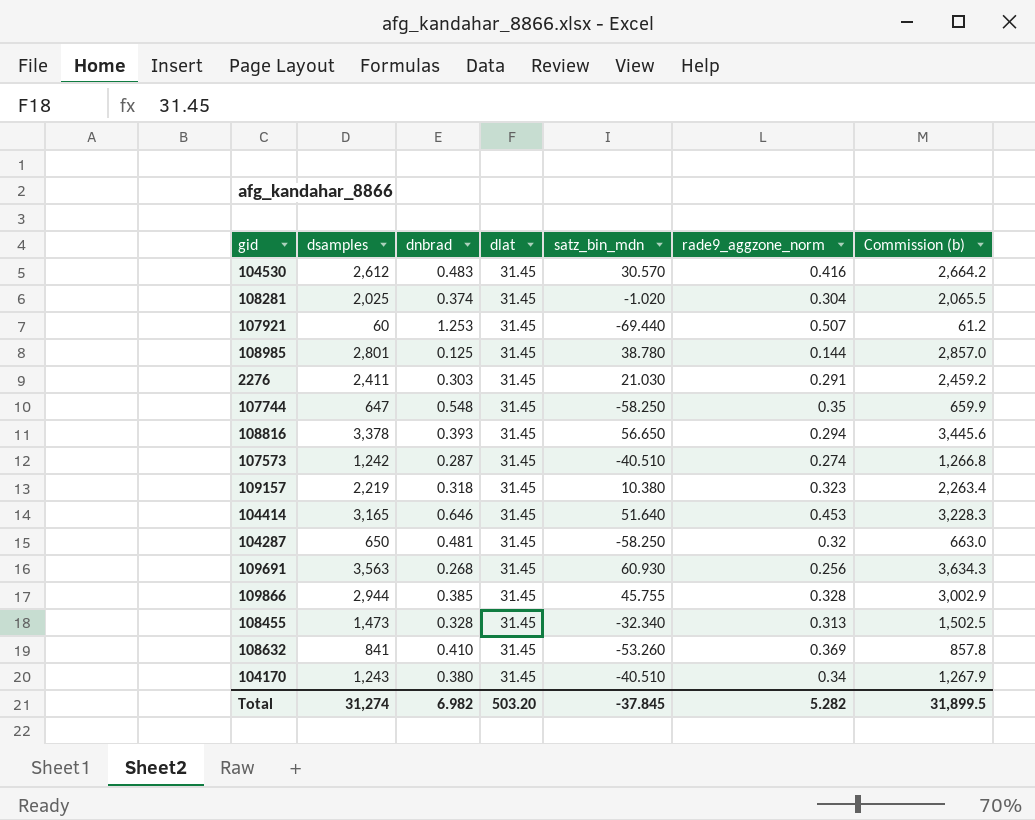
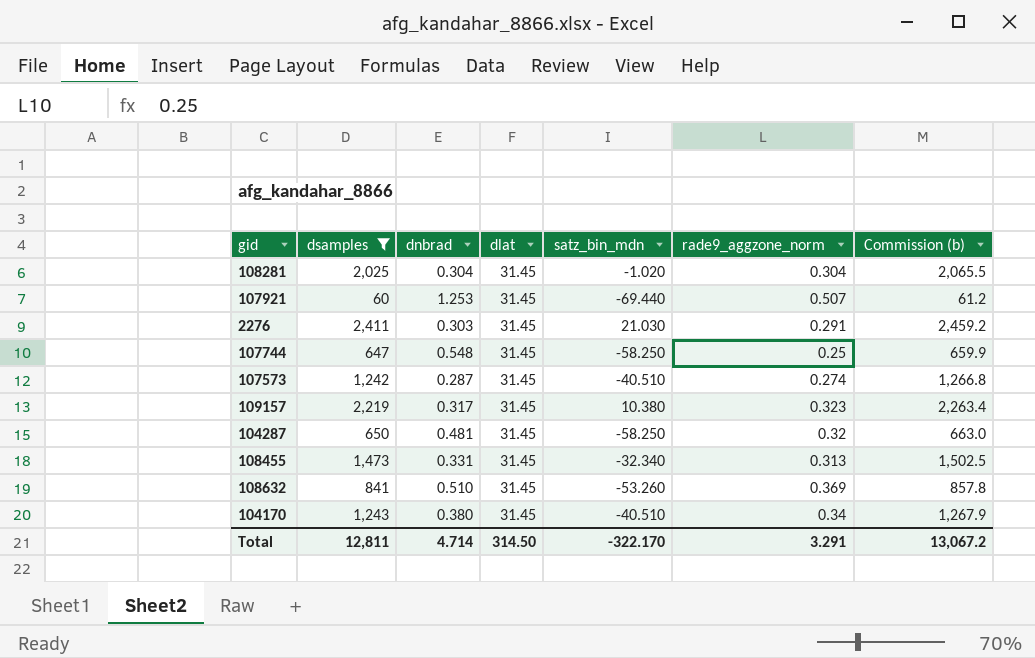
filter: none -> dsamples <= 2,411
108281 | dnbrad: 0.374 -> 0.304
107744 | rade9_aggzone_norm: 0.35 -> 0.25
109157 | dnbrad: 0.318 -> 0.317
108455 | dnbrad: 0.328 -> 0.331
108632 | dnbrad: 0.410 -> 0.510
Total | dsamples: 31,274 -> 12,811
Total | dnbrad: 6.982 -> 4.714
Total | dlat: 503.20 -> 314.50
Total | satz_bin_mdn: -37.845 -> -322.170
Total | rade9_aggzone_norm: 5.282 -> 3.291
Total | Commission (b): 31,899.5 -> 13,067.2

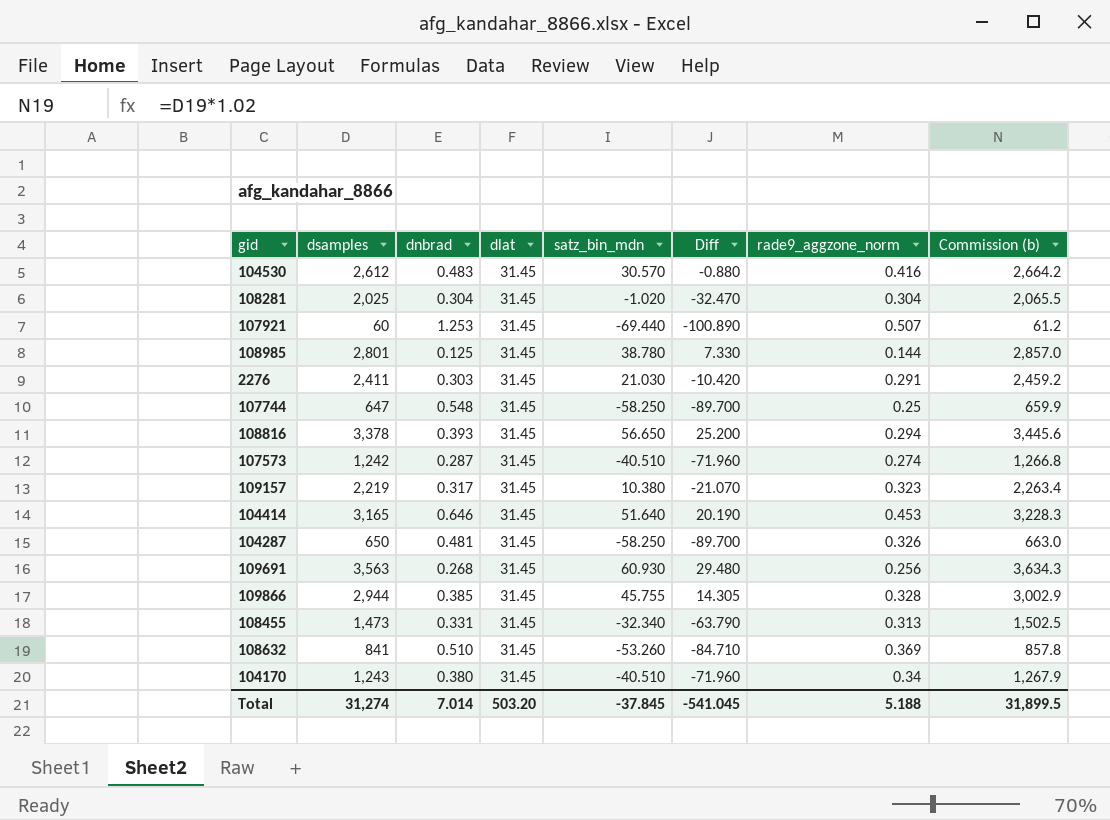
filter: dsamples <= 2,411 -> none
column Diff | formula: none -> [satz_bin_mdn] - [dlat]
104287 | rade9_aggzone_norm: 0.32 -> 0.326
Total | dsamples: 12,811 -> 31,274
Total | dnbrad: 4.714 -> 7.014
Total | dlat: 314.50 -> 503.20
Total | satz_bin_mdn: -322.170 -> -37.845
Total | rade9_aggzone_norm: 3.291 -> 5.188
Total | Commission (b): 13,067.2 -> 31,899.5

